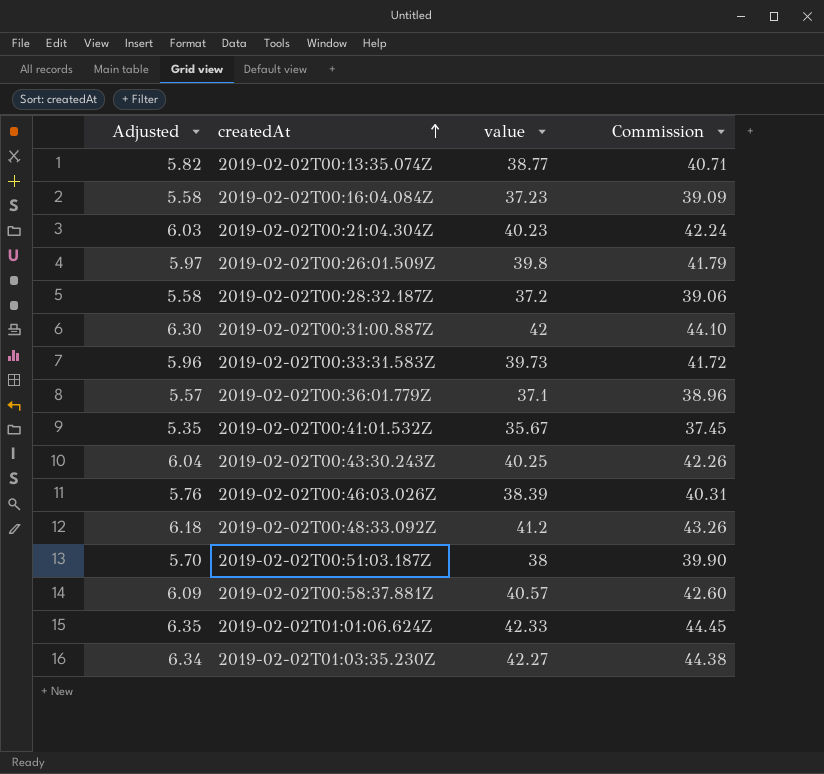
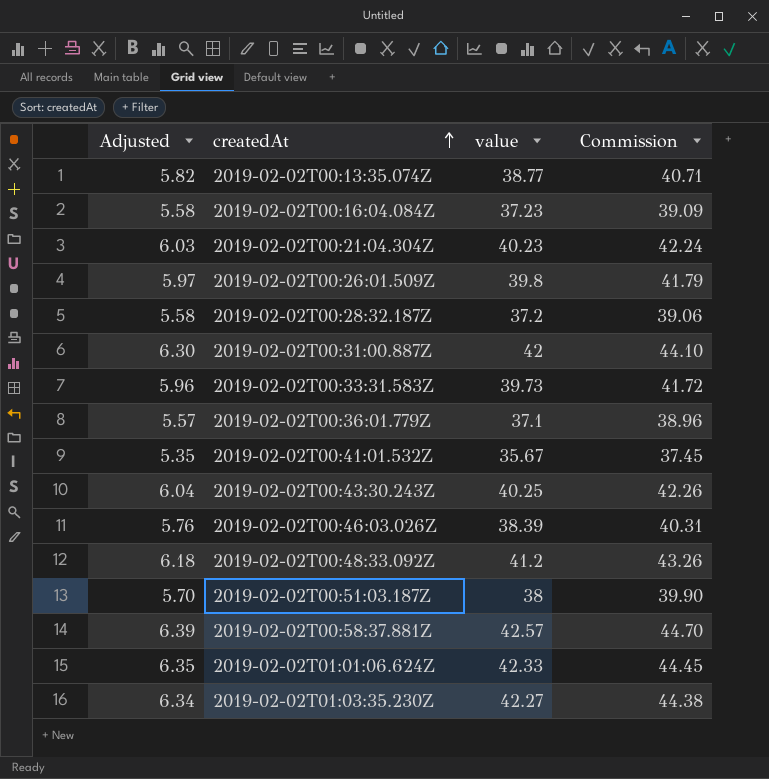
2019-02-02T00:58:37.881Z | Adjusted: 6.09 -> 6.39
2019-02-02T00:58:37.881Z | value: 40.57 -> 42.57
2019-02-02T00:58:37.881Z | Commission: 42.60 -> 44.70

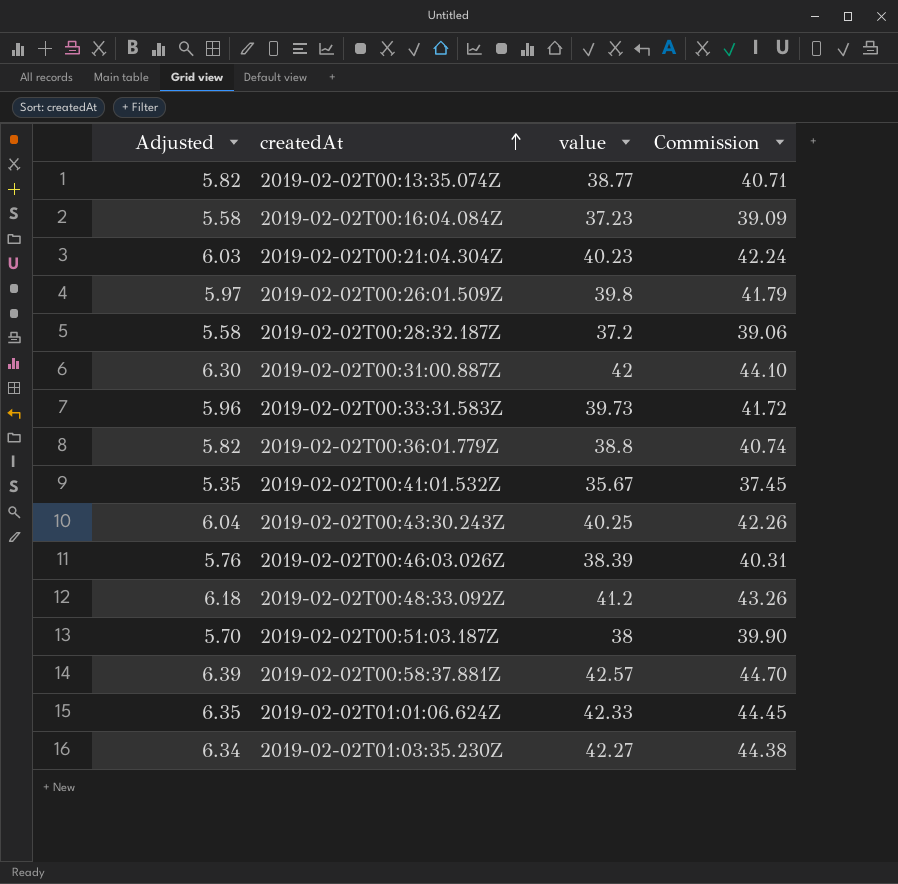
2019-02-02T00:36:01.779Z | Adjusted: 5.57 -> 5.82
2019-02-02T00:36:01.779Z | value: 37.1 -> 38.8
2019-02-02T00:36:01.779Z | Commission: 38.96 -> 40.74

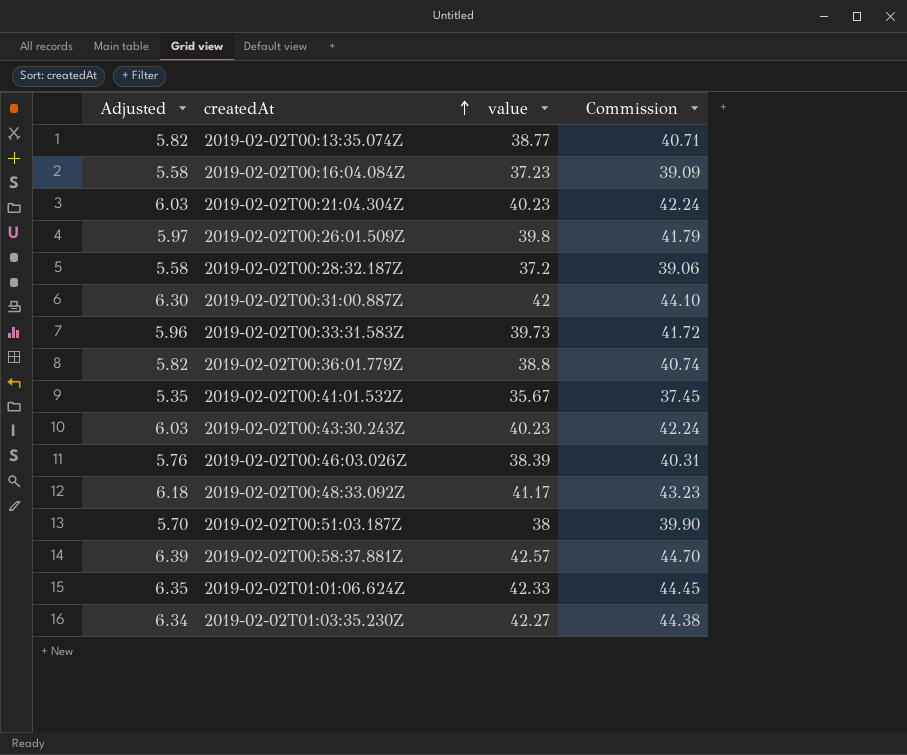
2019-02-02T00:43:30.243Z | Adjusted: 6.04 -> 6.03
2019-02-02T00:43:30.243Z | value: 40.25 -> 40.23
2019-02-02T00:43:30.243Z | Commission: 42.26 -> 42.24
2019-02-02T00:48:33.092Z | value: 41.2 -> 41.17
2019-02-02T00:48:33.092Z | Commission: 43.26 -> 43.23

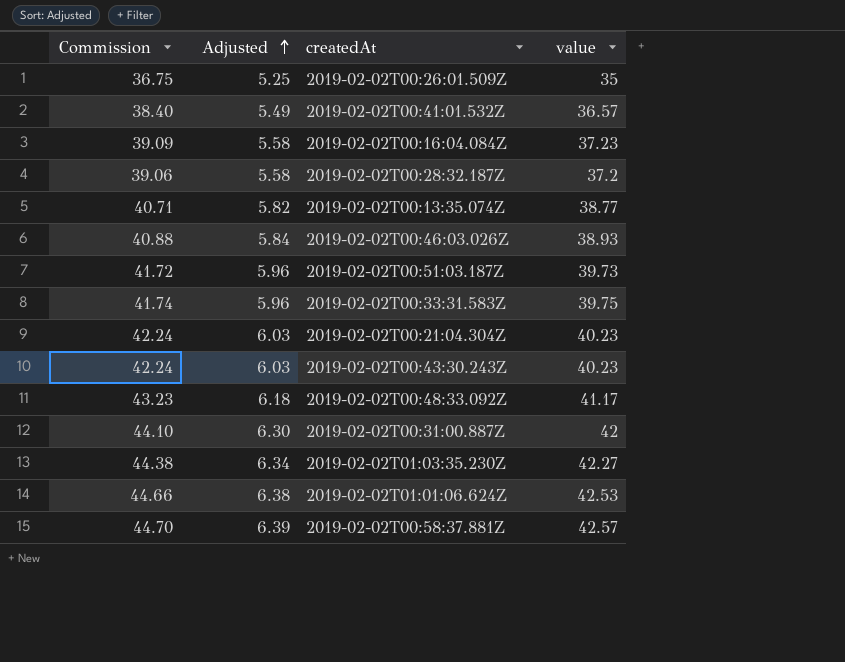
row order: createdAt ascending -> Adjusted ascending
column Commission | position: 4 -> 1
row 2019-02-02T00:36:01.779Z: 5.82 | 38.8 | 40.74 -> none
2019-02-02T00:26:01.509Z | Commission: 41.79 -> 36.75
2019-02-02T00:26:01.509Z | Adjusted: 5.97 -> 5.25
2019-02-02T00:26:01.509Z | value: 39.8 -> 35
2019-02-02T00:41:01.532Z | Commission: 37.45 -> 38.40
2019-02-02T00:41:01.532Z | Adjusted: 5.35 -> 5.49
2019-02-02T00:41:01.532Z | value: 35.67 -> 36.57
2019-02-02T00:46:03.026Z | Commission: 40.31 -> 40.88
2019-02-02T00:46:03.026Z | Adjusted: 5.76 -> 5.84
2019-02-02T00:46:03.026Z | value: 38.39 -> 38.93
2019-02-02T00:51:03.187Z | Commission: 39.90 -> 41.72
2019-02-02T00:51:03.187Z | Adjusted: 5.70 -> 5.96
2019-02-02T00:51:03.187Z | value: 38 -> 39.73
2019-02-02T00:33:31.583Z | Commission: 41.72 -> 41.74
2019-02-02T00:33:31.583Z | value: 39.73 -> 39.75
2019-02-02T01:01:06.624Z | Commission: 44.45 -> 44.66
2019-02-02T01:01:06.624Z | Adjusted: 6.35 -> 6.38
2019-02-02T01:01:06.624Z | value: 42.33 -> 42.53

